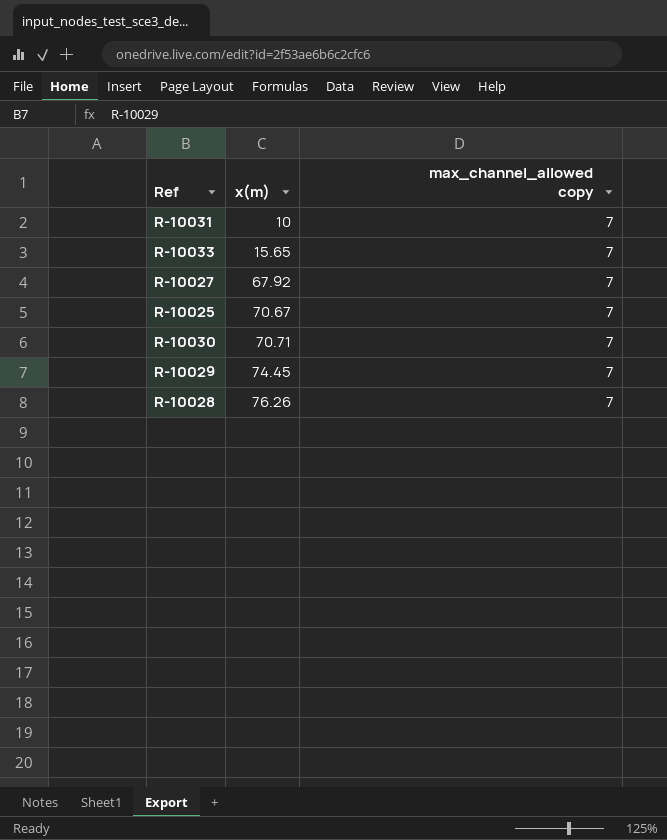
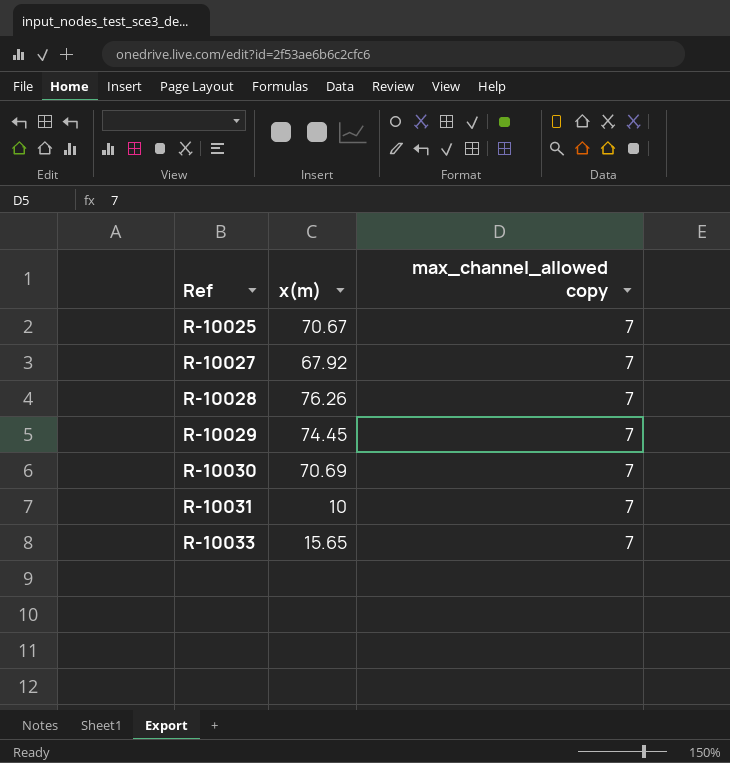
row order: x(m) ascending -> Ref ascending
R-10030 | x(m): 70.71 -> 70.69

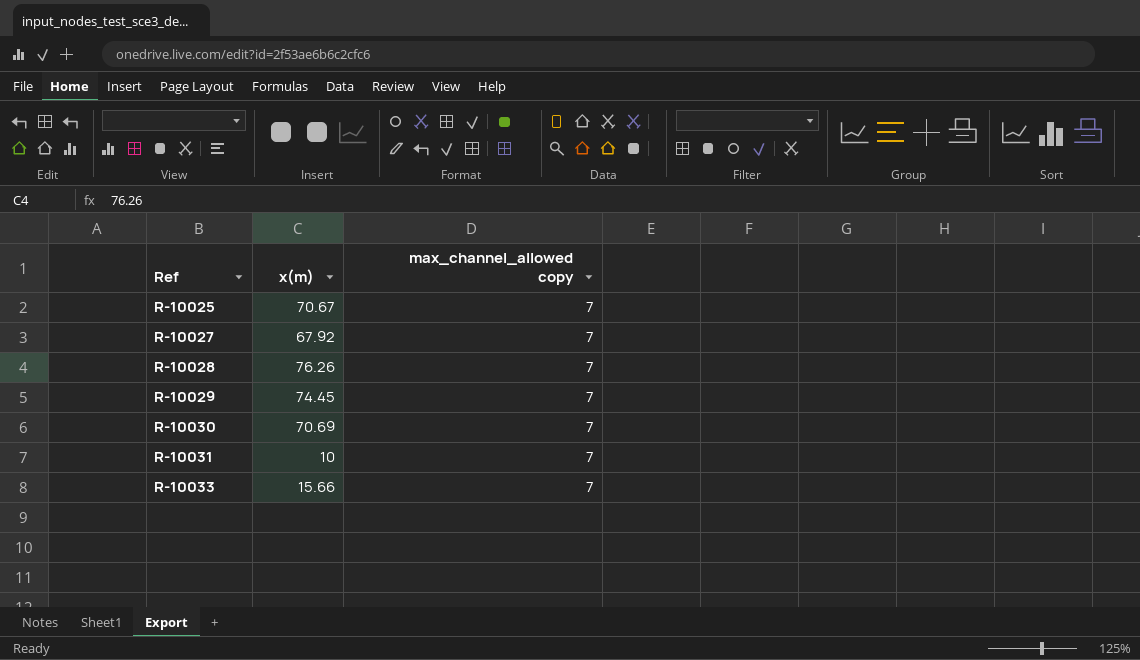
R-10033 | x(m): 15.65 -> 15.66

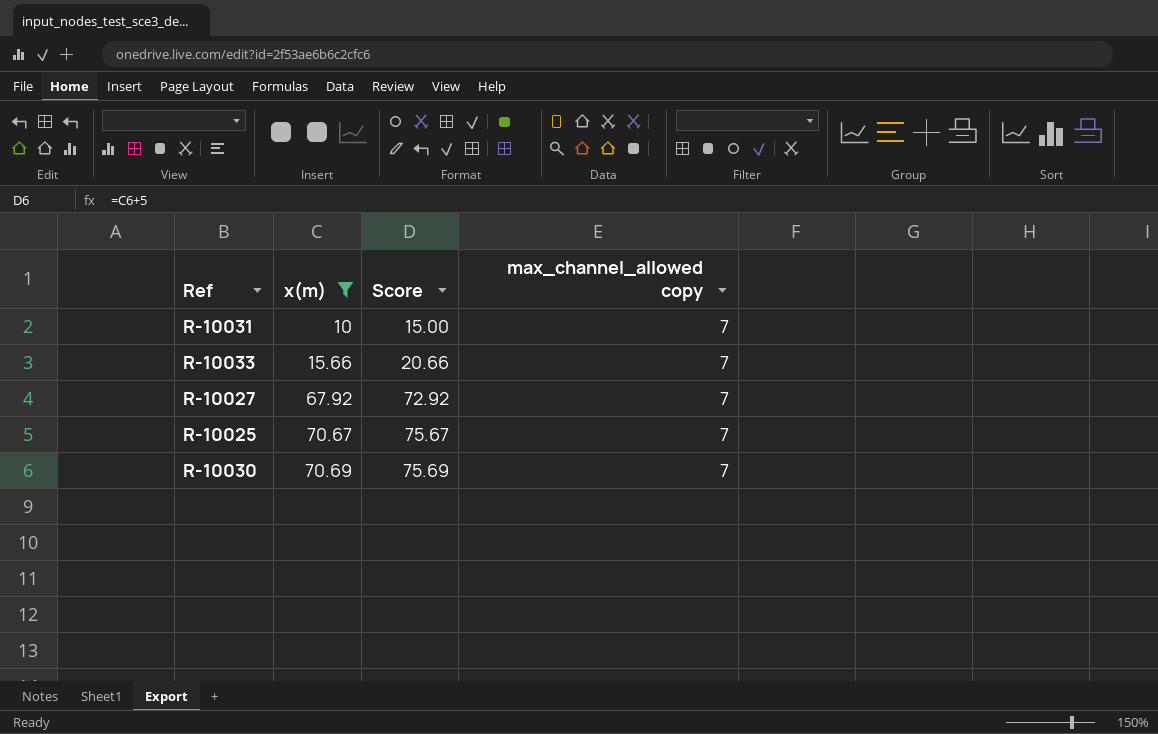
filter: none -> x(m) <= 70.69
row order: Ref ascending -> x(m) ascending
column Score | formula: none -> [x(m)] + 5

